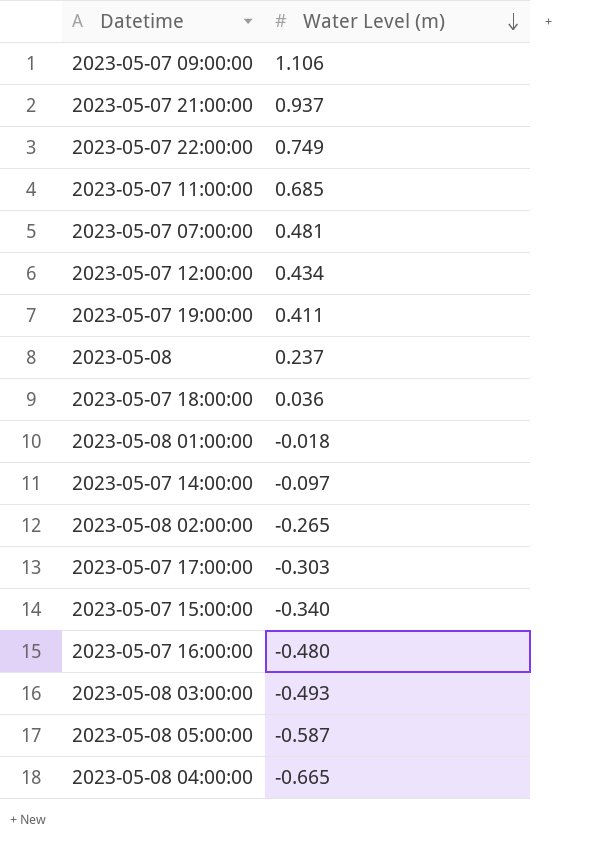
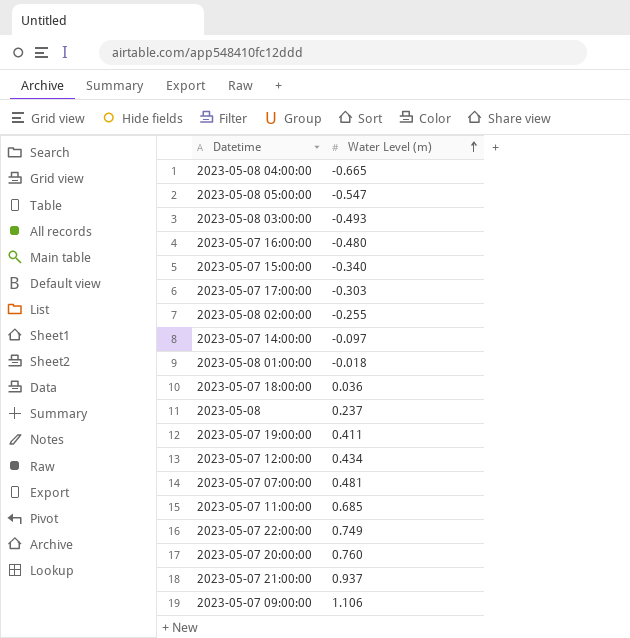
row order: Water Level (m) descending -> Water Level (m) ascending
2023-05-08 05:00:00 | Water Level (m): -0.587 -> -0.547
2023-05-08 02:00:00 | Water Level (m): -0.265 -> -0.255
row 2023-05-07 20:00:00: none -> 0.760

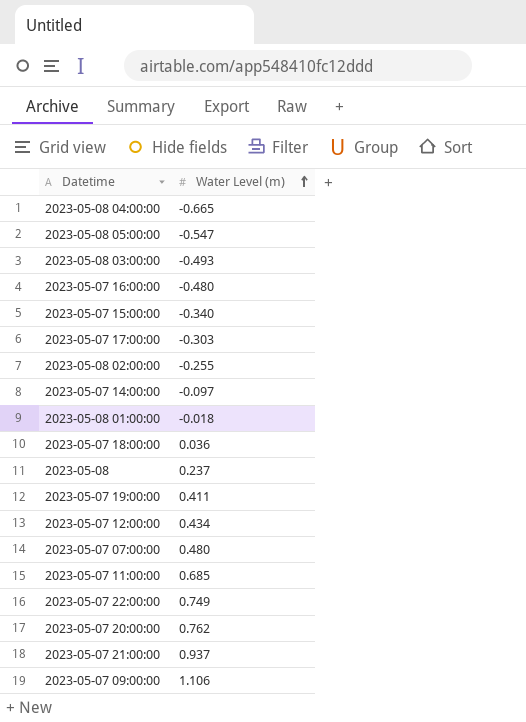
2023-05-07 07:00:00 | Water Level (m): 0.481 -> 0.480
2023-05-07 20:00:00 | Water Level (m): 0.760 -> 0.762

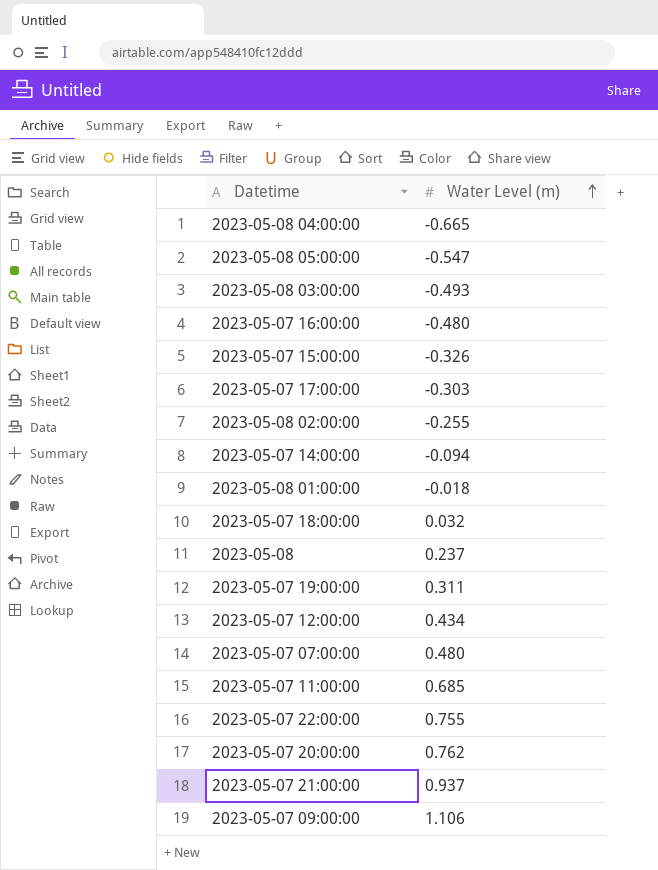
2023-05-07 15:00:00 | Water Level (m): -0.340 -> -0.326
2023-05-07 14:00:00 | Water Level (m): -0.097 -> -0.094
2023-05-07 18:00:00 | Water Level (m): 0.036 -> 0.032
2023-05-07 19:00:00 | Water Level (m): 0.411 -> 0.311
2023-05-07 22:00:00 | Water Level (m): 0.749 -> 0.755

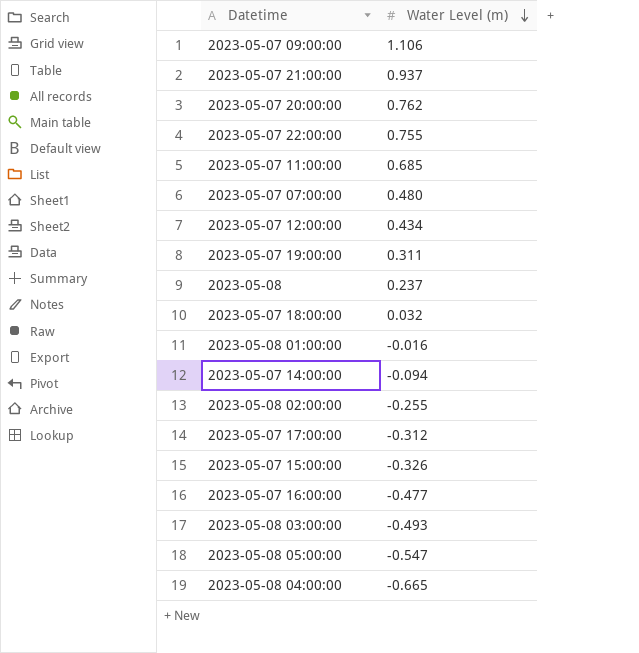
row order: Water Level (m) ascending -> Water Level (m) descending
2023-05-08 01:00:00 | Water Level (m): -0.018 -> -0.016
2023-05-07 17:00:00 | Water Level (m): -0.303 -> -0.312
2023-05-07 16:00:00 | Water Level (m): -0.480 -> -0.477

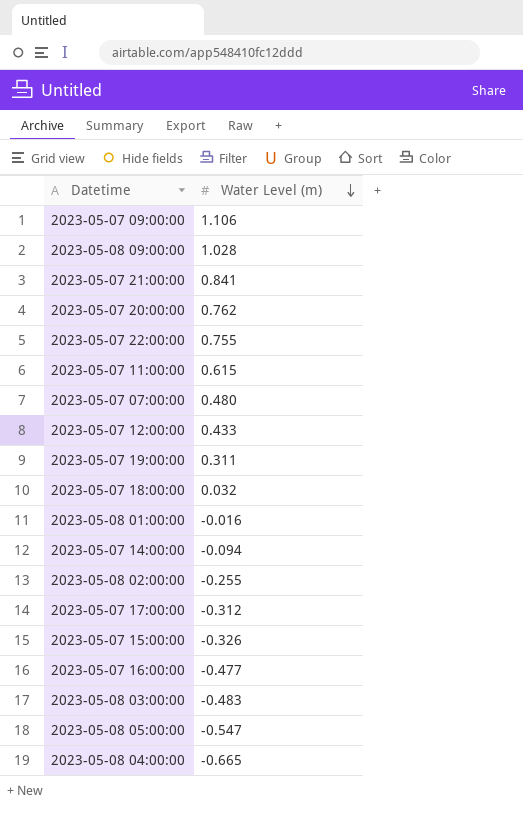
row 2023-05-08: 0.237 -> none
row 2023-05-08 09:00:00: none -> 1.028
2023-05-07 21:00:00 | Water Level (m): 0.937 -> 0.841
2023-05-07 11:00:00 | Water Level (m): 0.685 -> 0.615
2023-05-07 12:00:00 | Water Level (m): 0.434 -> 0.433
2023-05-08 03:00:00 | Water Level (m): -0.493 -> -0.483

